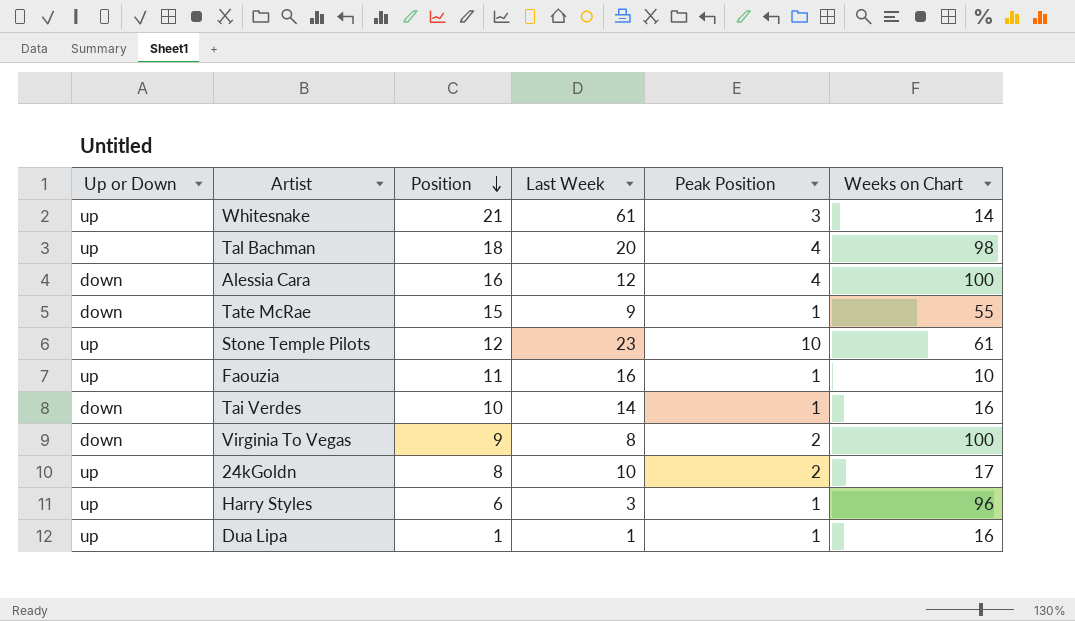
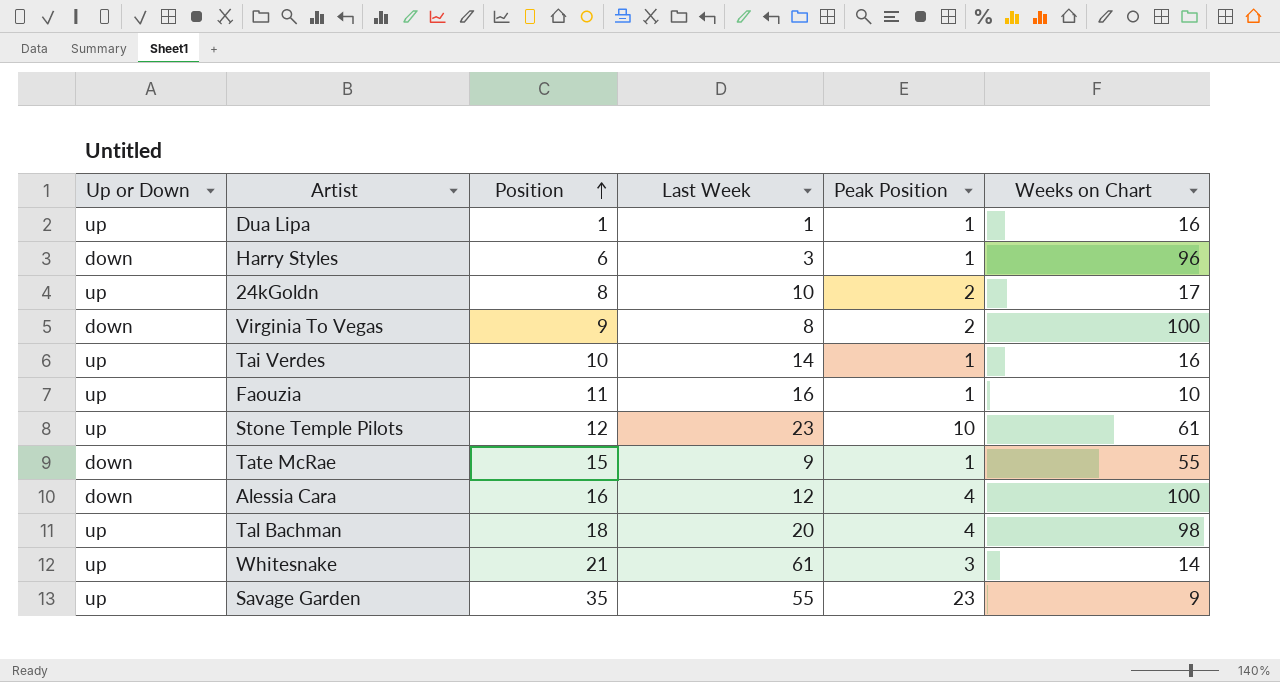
row order: Position descending -> Position ascending
Harry Styles | Up or Down: up -> down
Tai Verdes | Up or Down: down -> up
row Savage Garden: none -> up | 35 | 55 | 23 | 9

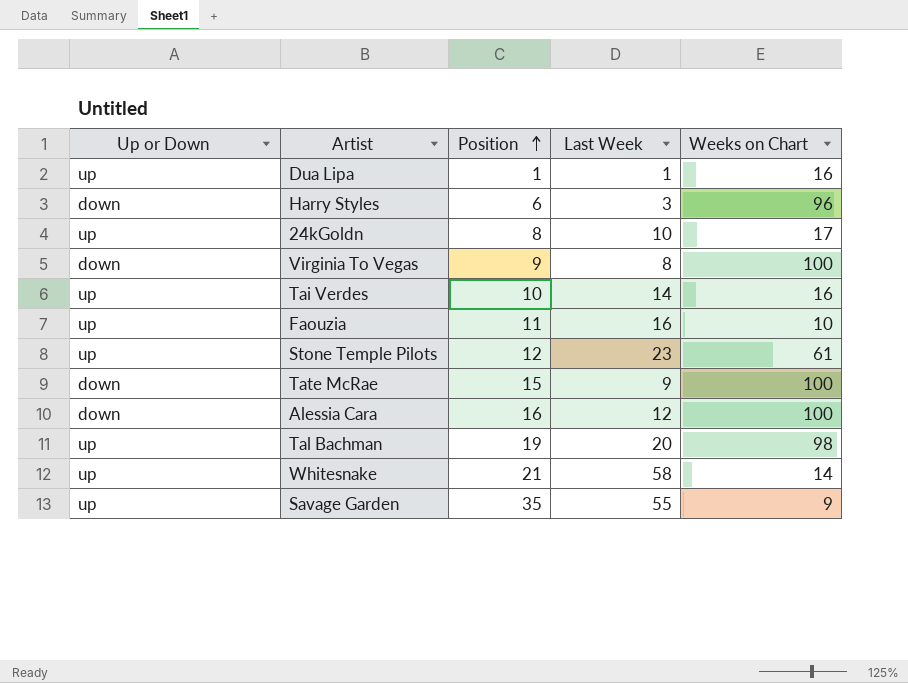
column Peak Position | position: 5 -> none
Tate McRae | Weeks on Chart: 55 -> 100
Tal Bachman | Position: 18 -> 19
Whitesnake | Last Week: 61 -> 58

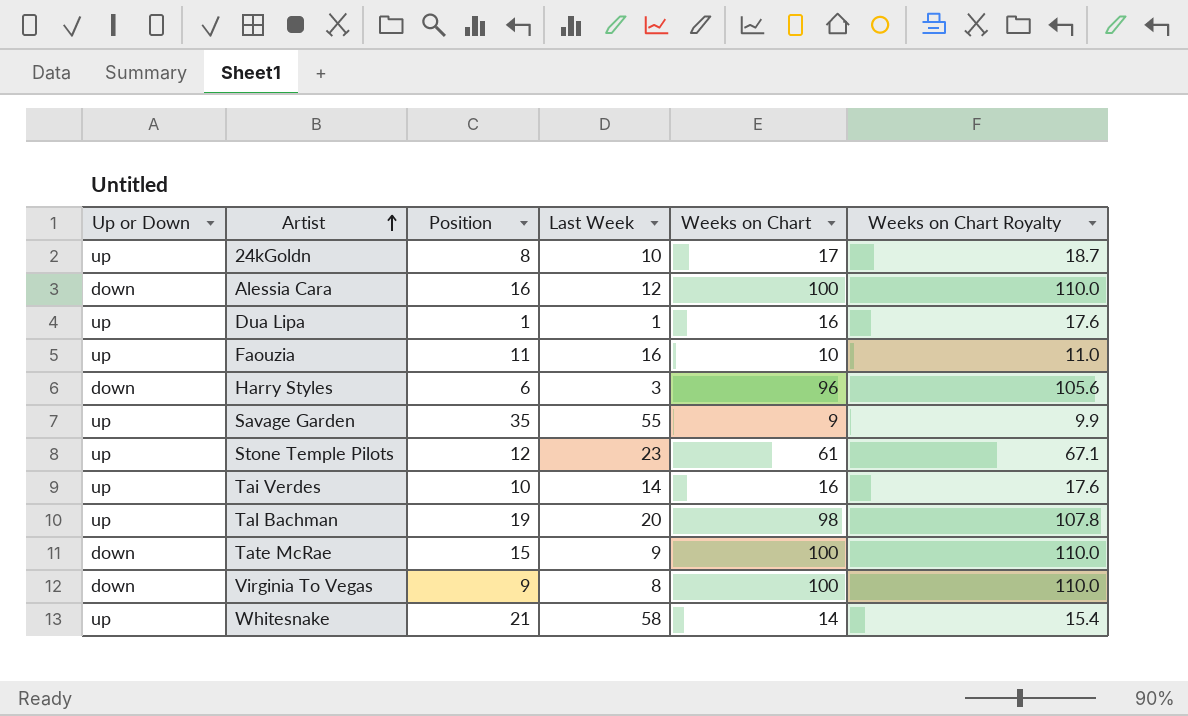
row order: Position ascending -> Artist ascending
column Weeks on Chart Royalty | formula: none -> [Weeks on Chart] * 1.1

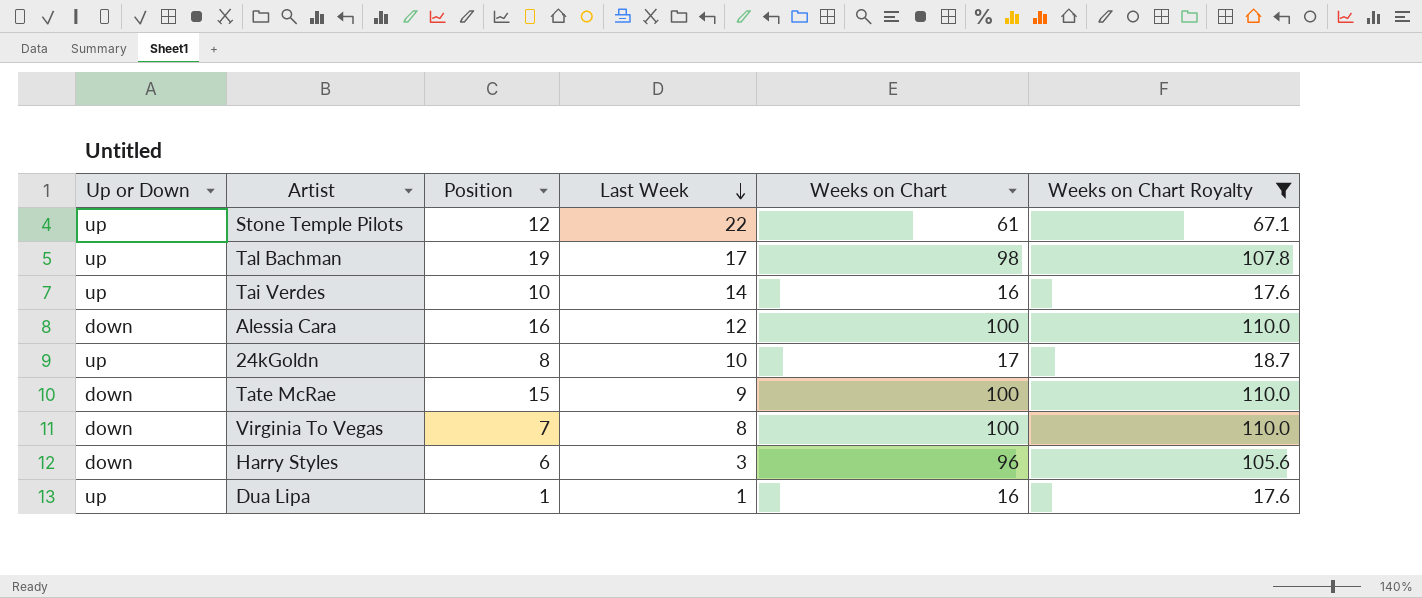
filter: none -> Weeks on Chart Royalty >= 17.6
row order: Artist ascending -> Last Week descending
Stone Temple Pilots | Last Week: 23 -> 22
Tal Bachman | Last Week: 20 -> 17
Virginia To Vegas | Position: 9 -> 7

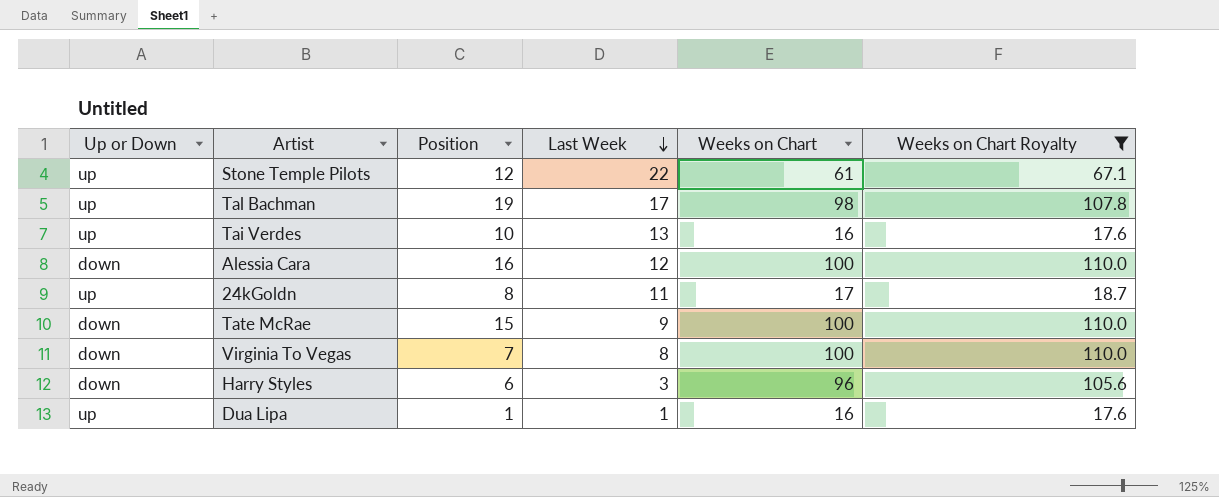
Tai Verdes | Last Week: 14 -> 13
24kGoldn | Last Week: 10 -> 11

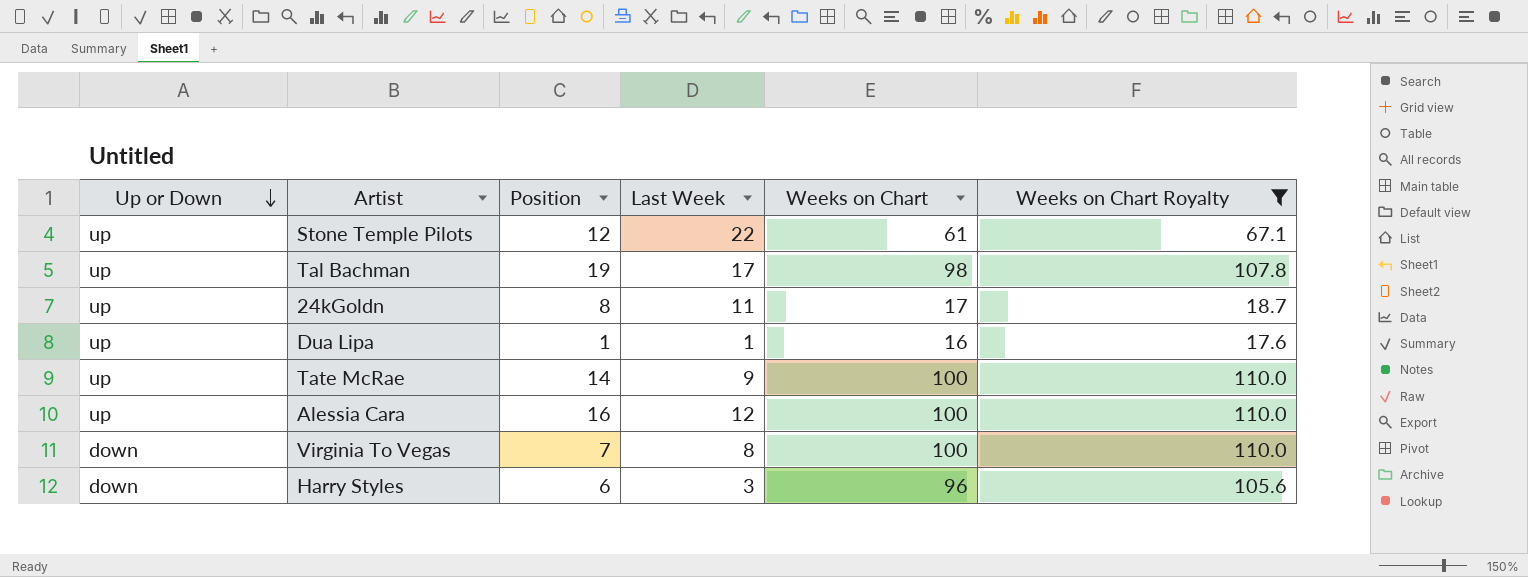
row order: Last Week descending -> Up or Down descending
row Tai Verdes: up | 10 | 13 | 16 | 17.6 -> none
Tate McRae | Up or Down: down -> up
Tate McRae | Position: 15 -> 14
Alessia Cara | Up or Down: down -> up

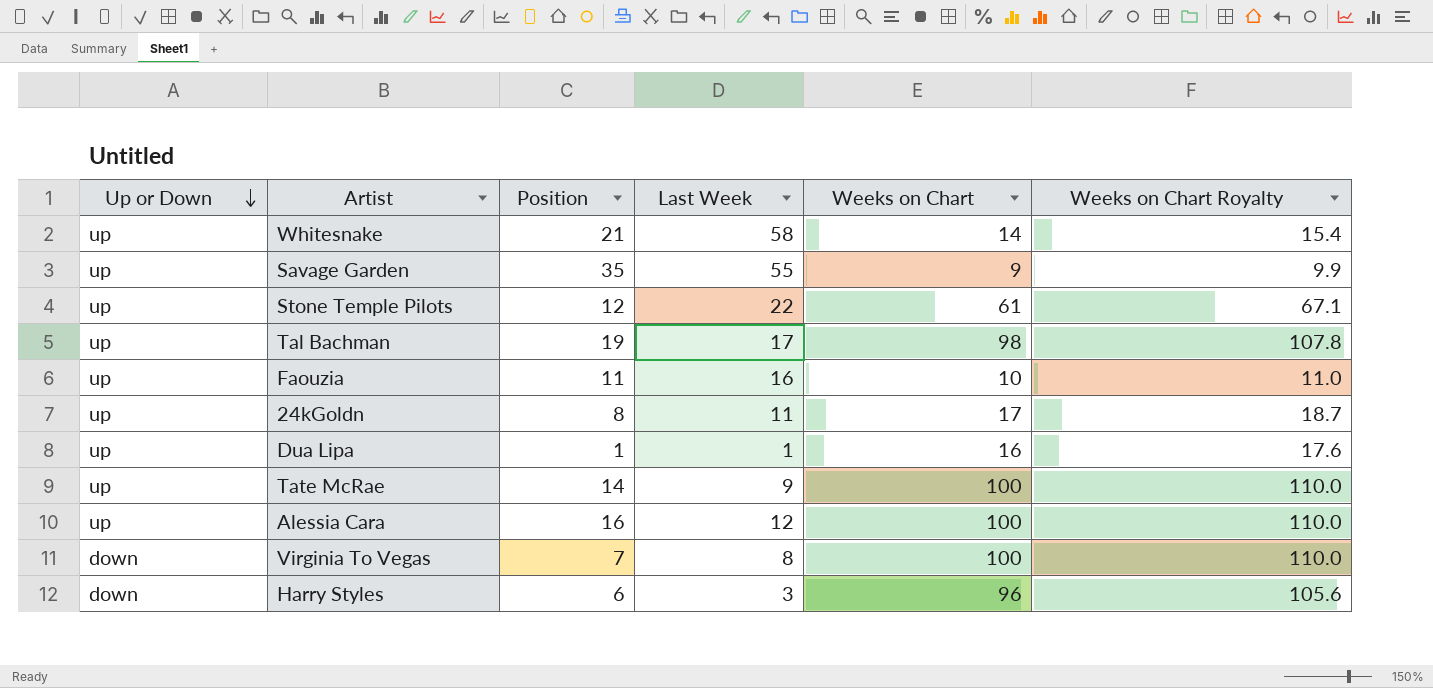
filter: Weeks on Chart Royalty >= 17.6 -> none

